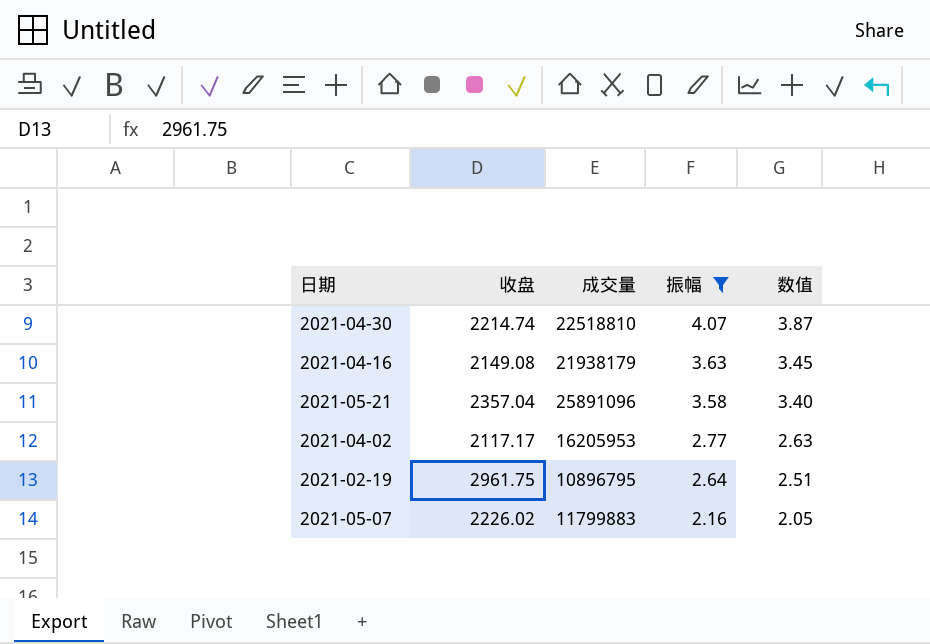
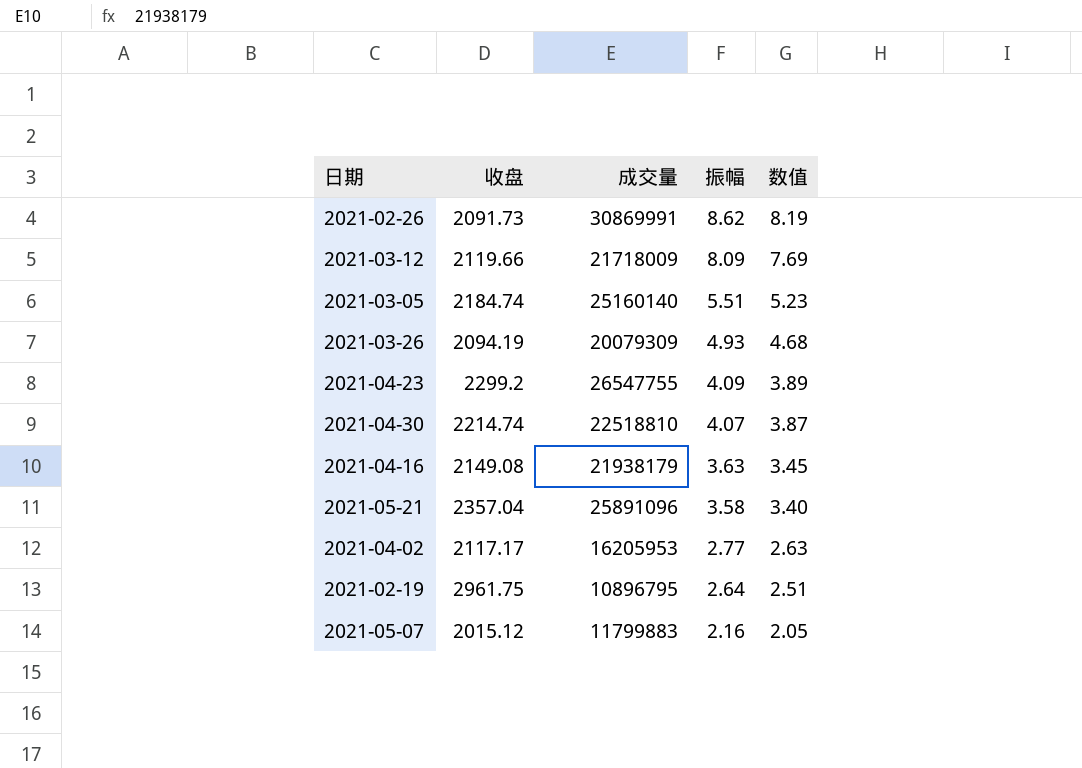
filter: 振幅 <= 4.07 -> none
2021-05-07 | 收盘: 2226.02 -> 2015.12

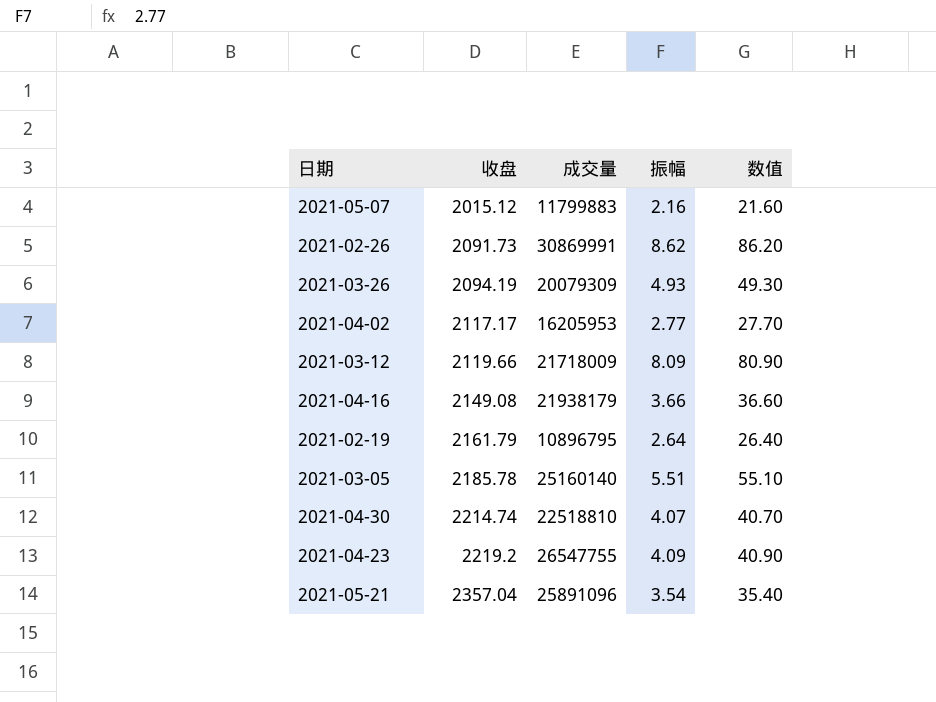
row order: 振幅 descending -> 收盘 ascending
column 数值 | formula: [振幅] * 0.95 -> [振幅] * 10
2021-04-16 | 振幅: 3.63 -> 3.66
2021-02-19 | 收盘: 2961.75 -> 2161.79
2021-03-05 | 收盘: 2184.74 -> 2185.78
2021-04-23 | 收盘: 2299.2 -> 2219.2
2021-05-21 | 振幅: 3.58 -> 3.54

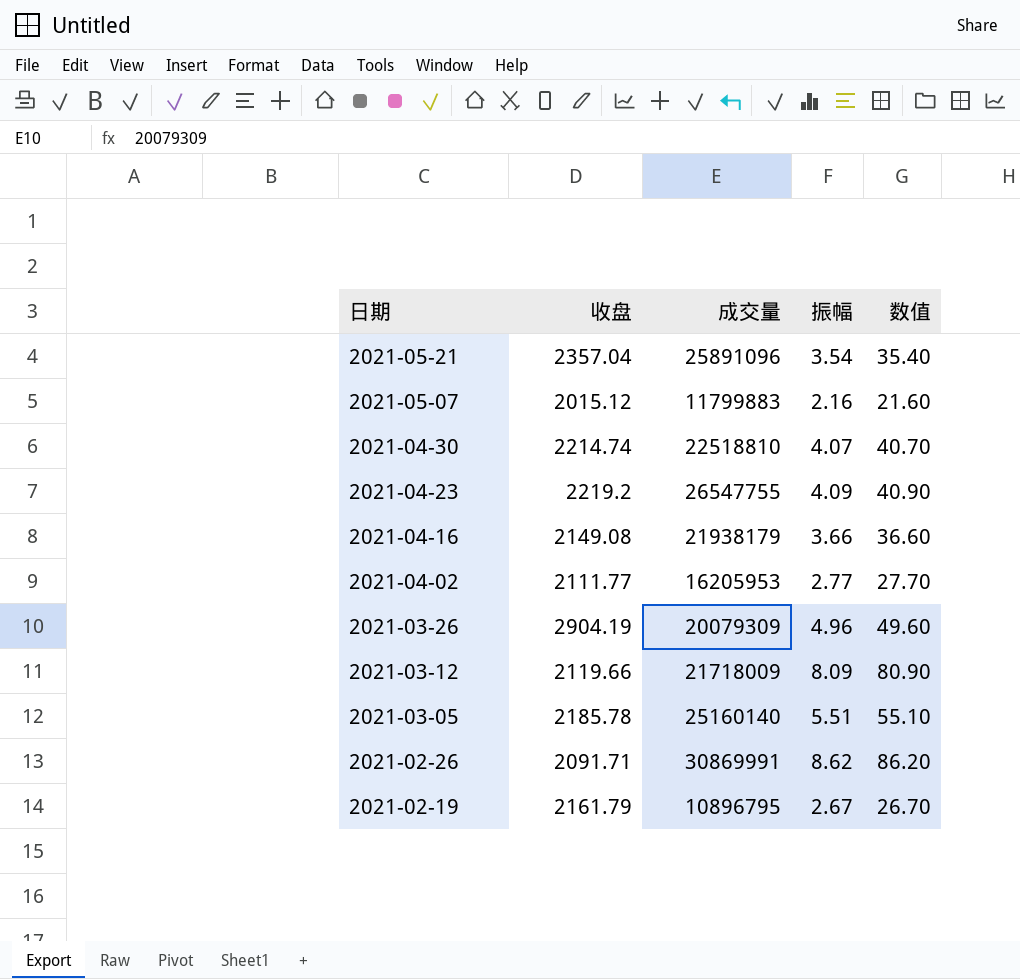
row order: 收盘 ascending -> 日期 descending
2021-04-02 | 收盘: 2117.17 -> 2111.77
2021-03-26 | 收盘: 2094.19 -> 2904.19
2021-03-26 | 振幅: 4.93 -> 4.96
2021-03-26 | 数值: 49.30 -> 49.60
2021-02-26 | 收盘: 2091.73 -> 2091.71
2021-02-19 | 振幅: 2.64 -> 2.67
2021-02-19 | 数值: 26.40 -> 26.70

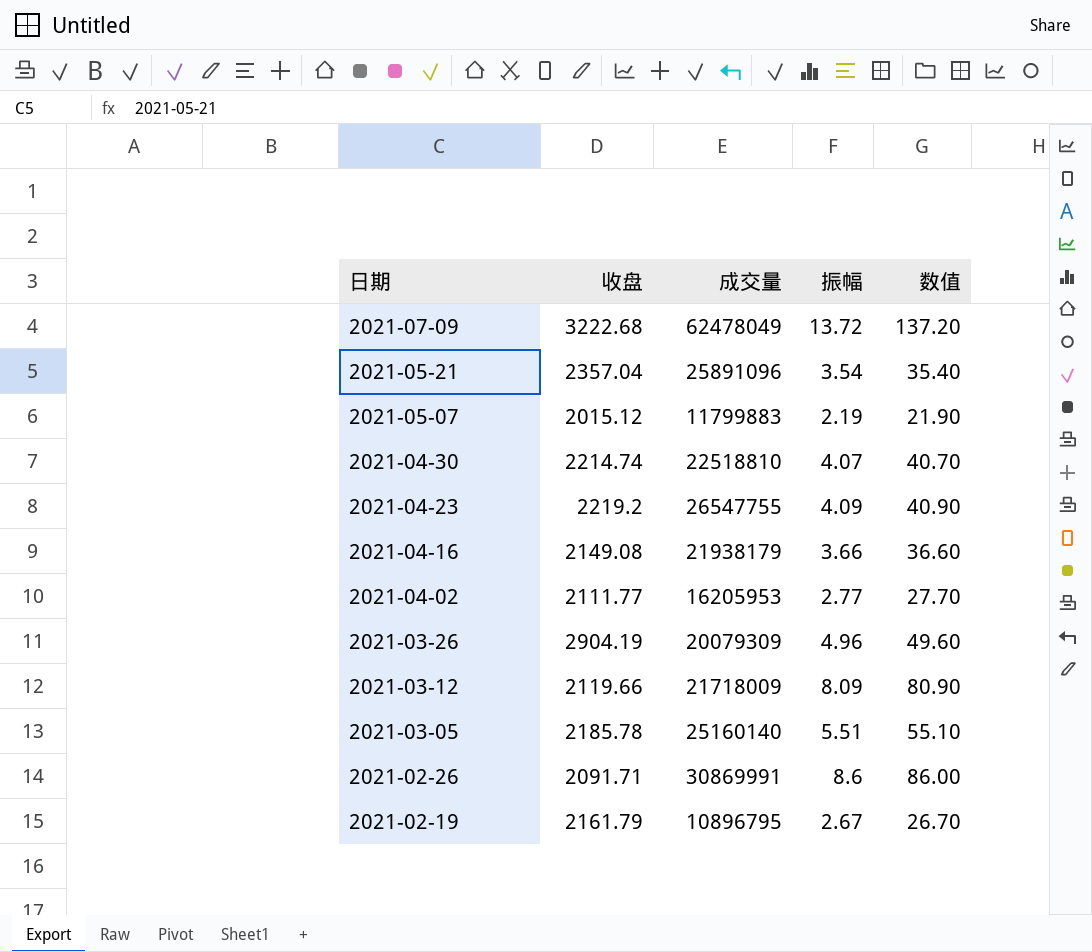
row 2021-07-09: none -> 3222.68 | 62478049 | 13.72 | 137.20
2021-05-07 | 振幅: 2.16 -> 2.19
2021-05-07 | 数值: 21.60 -> 21.90
2021-02-26 | 振幅: 8.62 -> 8.6
2021-02-26 | 数值: 86.20 -> 86.00

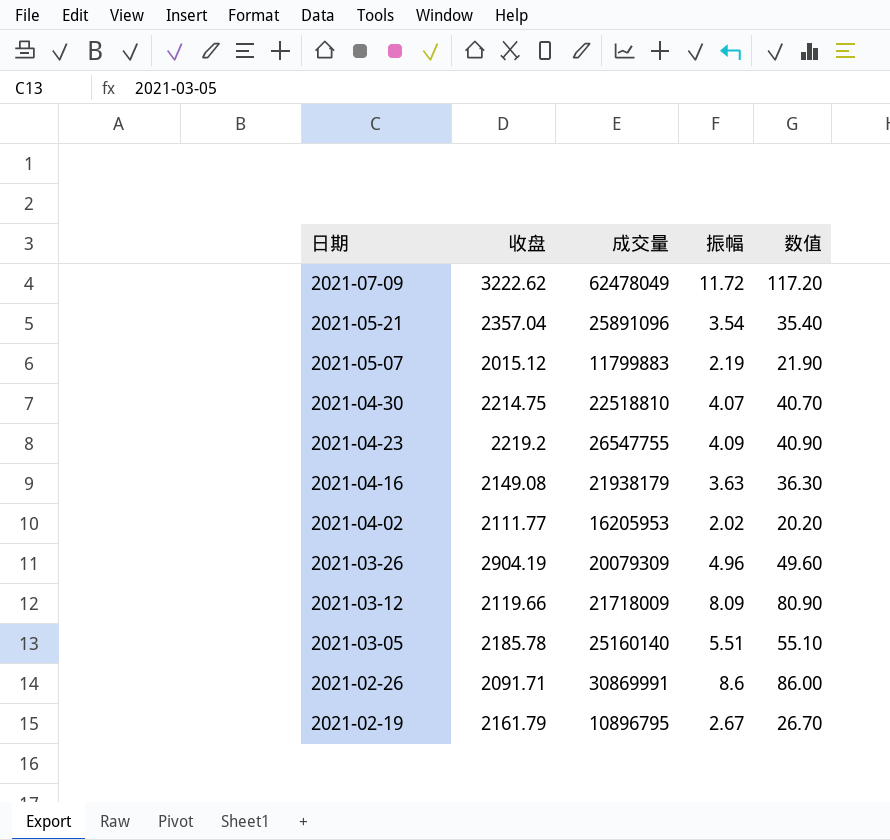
2021-07-09 | 收盘: 3222.68 -> 3222.62
2021-07-09 | 振幅: 13.72 -> 11.72
2021-07-09 | 数值: 137.20 -> 117.20
2021-04-30 | 收盘: 2214.74 -> 2214.75
2021-04-16 | 振幅: 3.66 -> 3.63
2021-04-16 | 数值: 36.60 -> 36.30
2021-04-02 | 振幅: 2.77 -> 2.02
2021-04-02 | 数值: 27.70 -> 20.20

